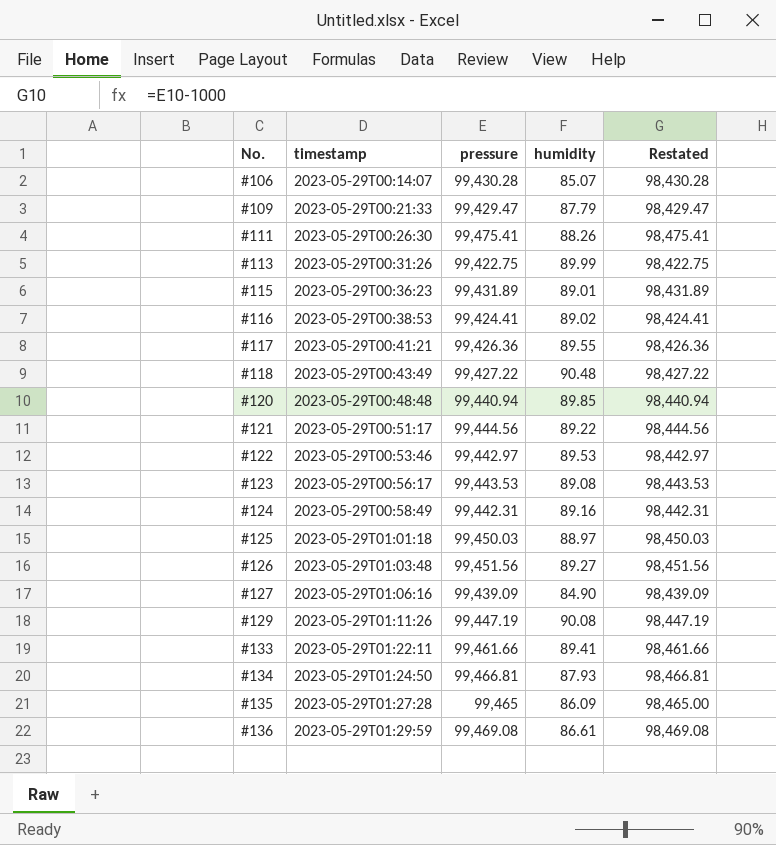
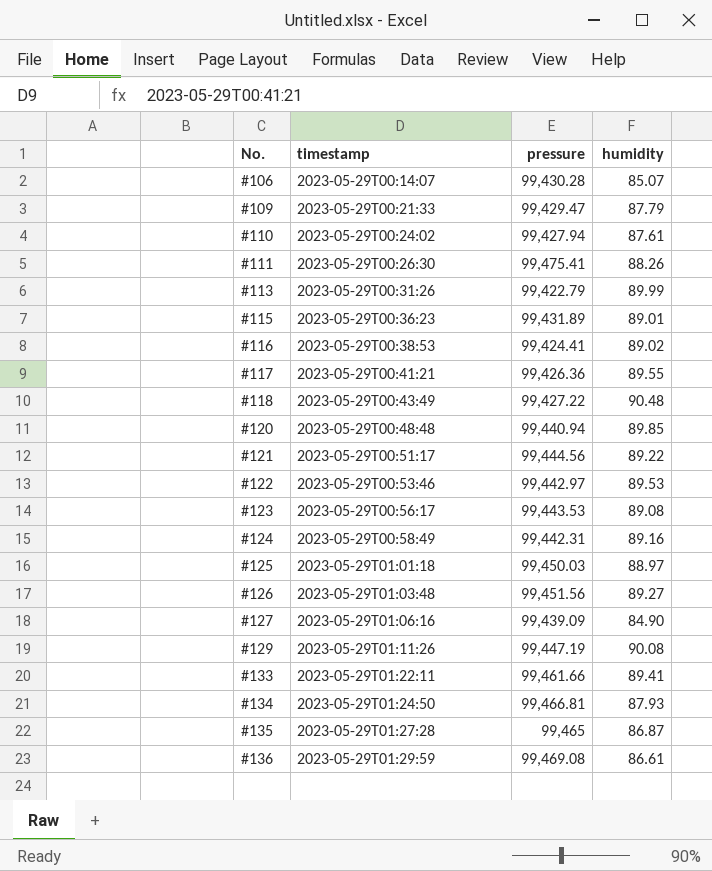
column Restated | formula: [pressure] - 1000 -> none
row #110: none -> 2023-05-29T00:24:02 | 99,427.94 | 87.61
#113 | pressure: 99,422.75 -> 99,422.79
#135 | humidity: 86.09 -> 86.87

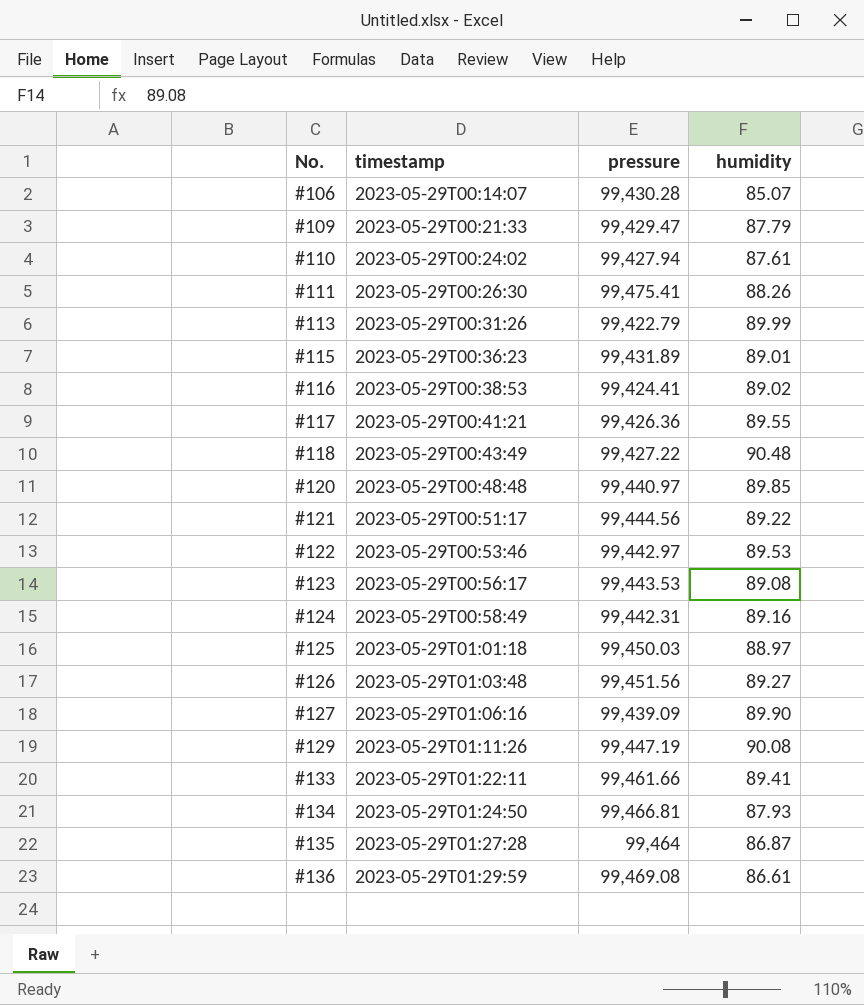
#120 | pressure: 99,440.94 -> 99,440.97
#127 | humidity: 84.90 -> 89.90
#135 | pressure: 99,465 -> 99,464

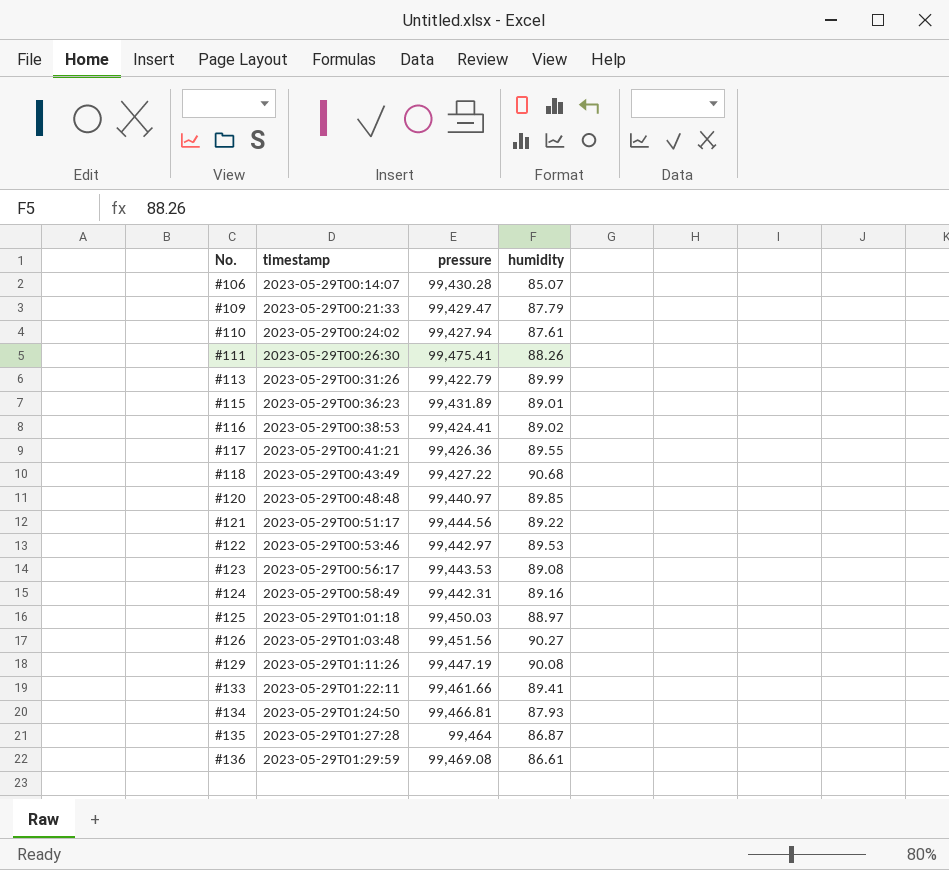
row #127: 2023-05-29T01:06:16 | 99,439.09 | 89.90 -> none
#118 | humidity: 90.48 -> 90.68
#126 | humidity: 89.27 -> 90.27

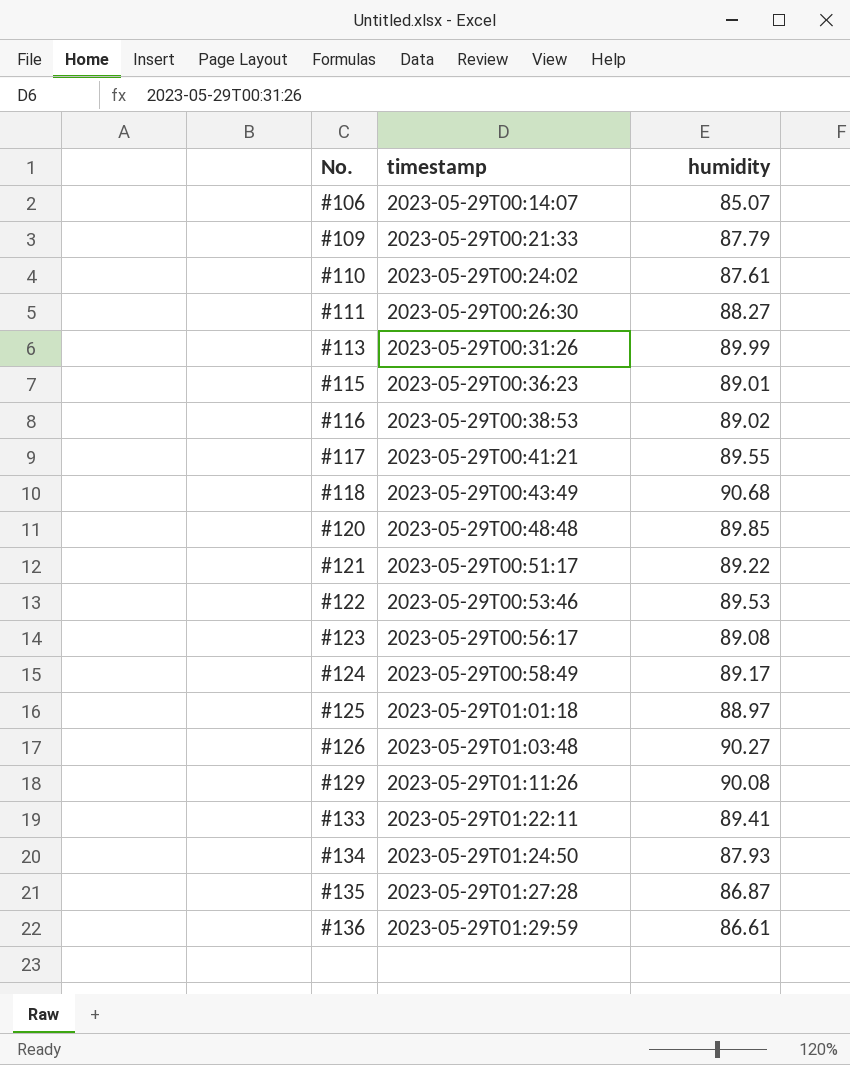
column pressure | position: 3 -> none
#111 | humidity: 88.26 -> 88.27
#124 | humidity: 89.16 -> 89.17

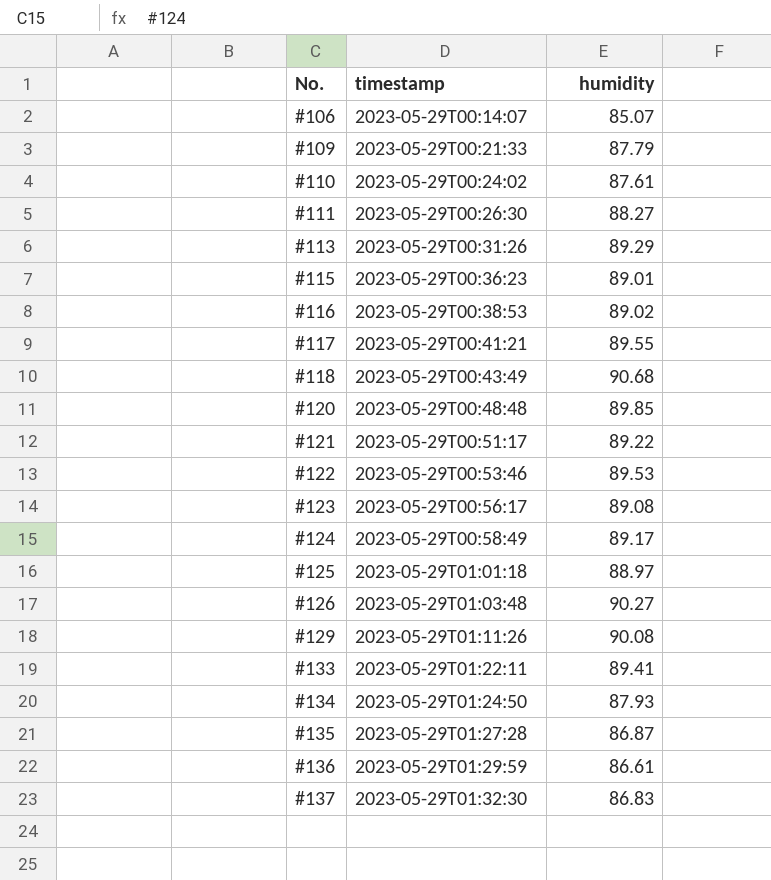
#113 | humidity: 89.99 -> 89.29
row #137: none -> 2023-05-29T01:32:30 | 86.83

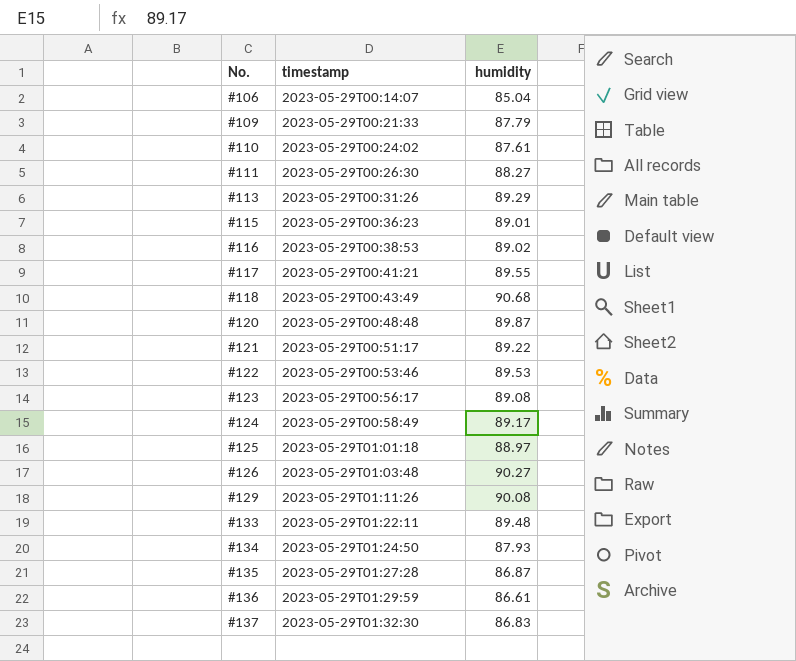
#106 | humidity: 85.07 -> 85.04
#120 | humidity: 89.85 -> 89.87
#133 | humidity: 89.41 -> 89.48

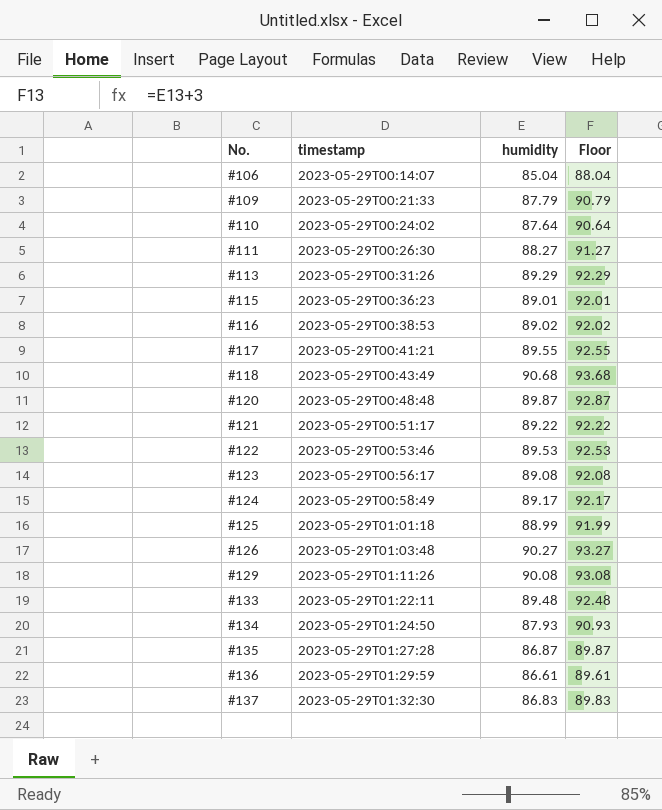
column Floor | formula: none -> [humidity] + 3
#110 | humidity: 87.61 -> 87.64
#125 | humidity: 88.97 -> 88.99

